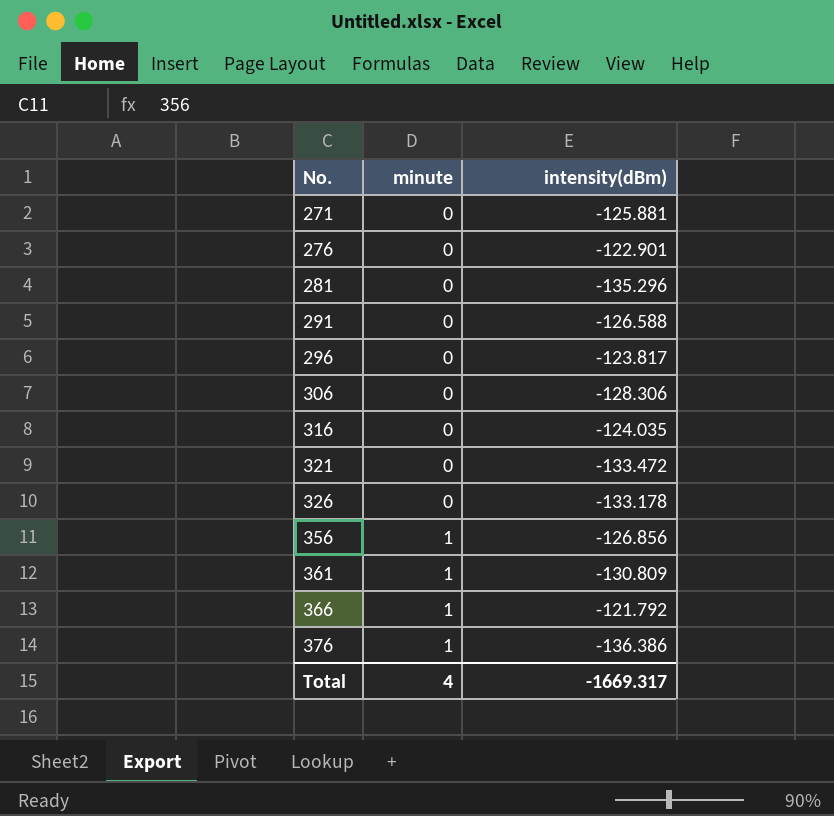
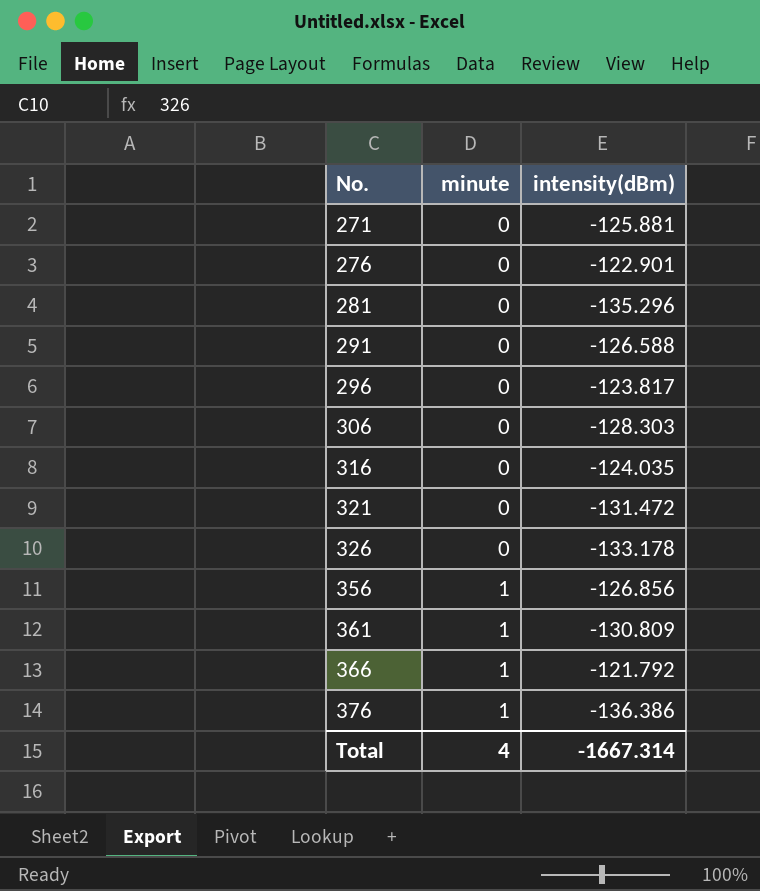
306 | intensity(dBm): -128.306 -> -128.303
321 | intensity(dBm): -133.472 -> -131.472
Total | intensity(dBm): -1669.317 -> -1667.314

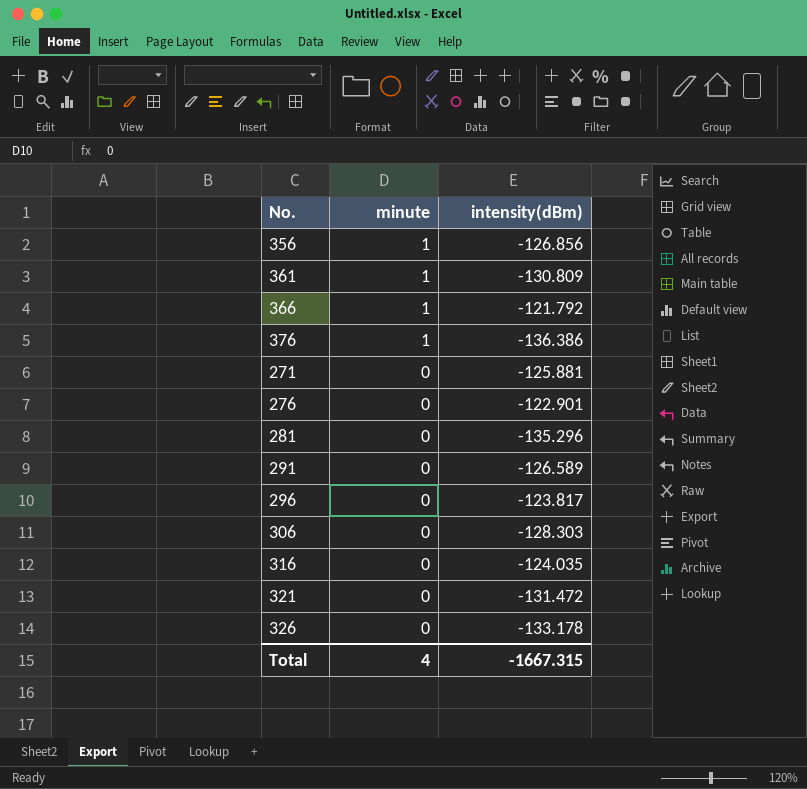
row order: No. ascending -> minute descending
291 | intensity(dBm): -126.588 -> -126.589
Total | intensity(dBm): -1667.314 -> -1667.315

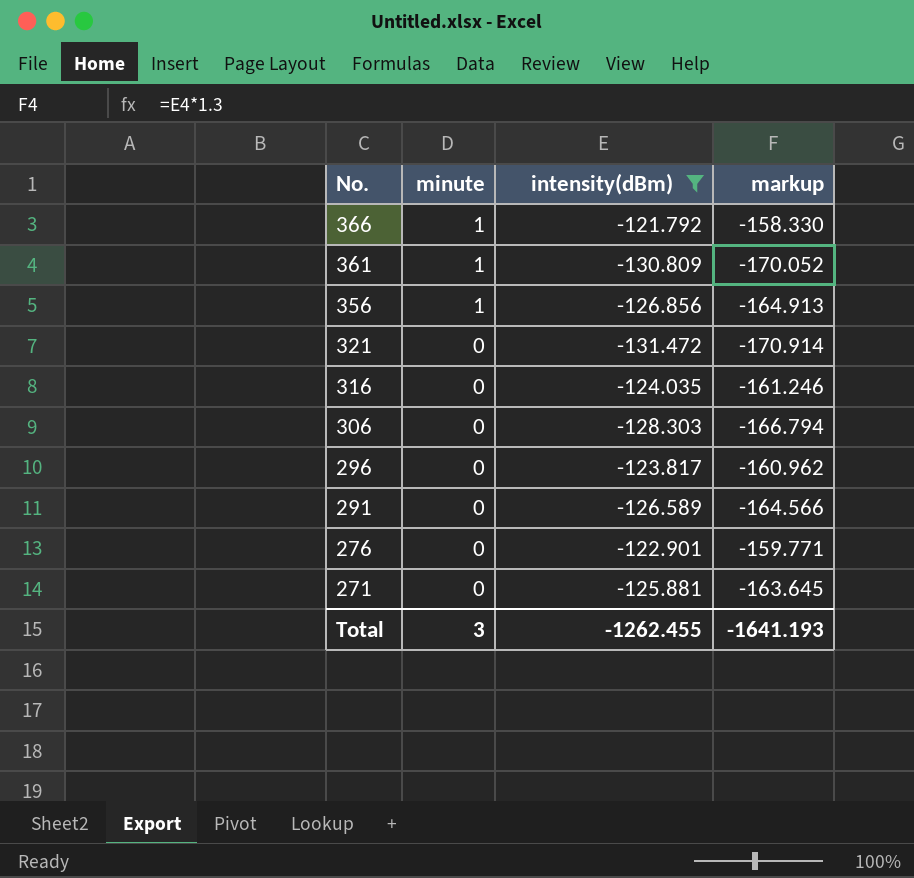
filter: none -> intensity(dBm) >= -131.472
row order: minute descending -> No. descending
column markup | formula: none -> [intensity(dBm)] * 1.3
Total | minute: 4 -> 3
Total | intensity(dBm): -1667.315 -> -1262.455

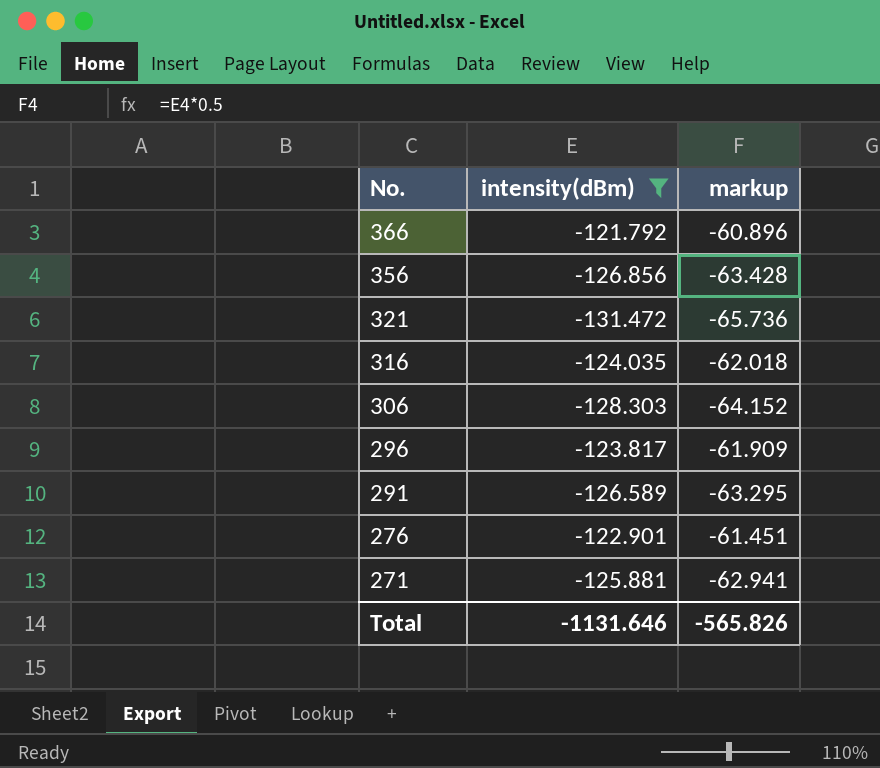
column minute | position: 2 -> none
column markup | formula: [intensity(dBm)] * 1.3 -> [intensity(dBm)] * 0.5
row 361: 1 | -130.809 | -170.052 -> none
Total | intensity(dBm): -1262.455 -> -1131.646
Total | markup: -1641.193 -> -565.826

